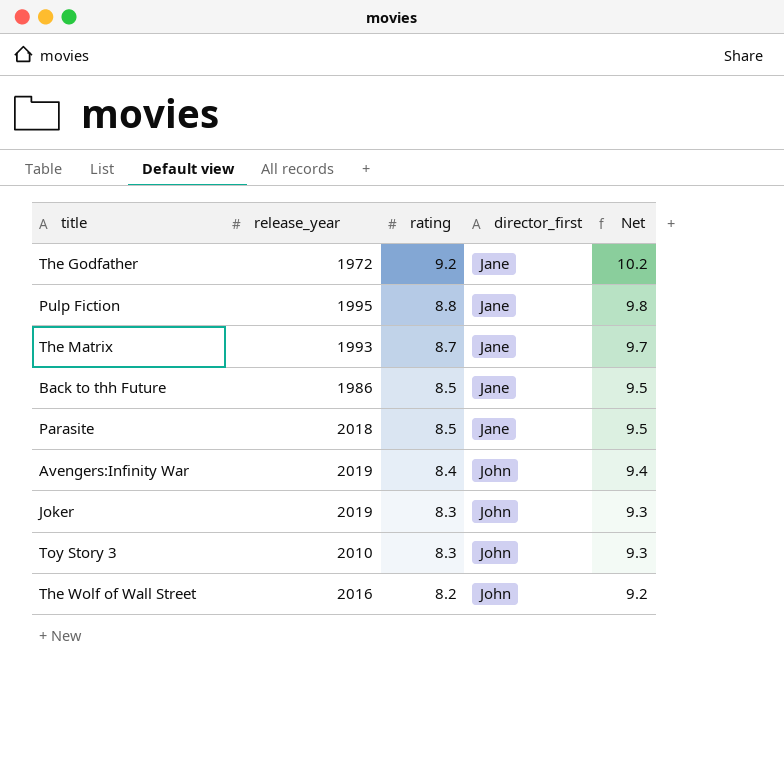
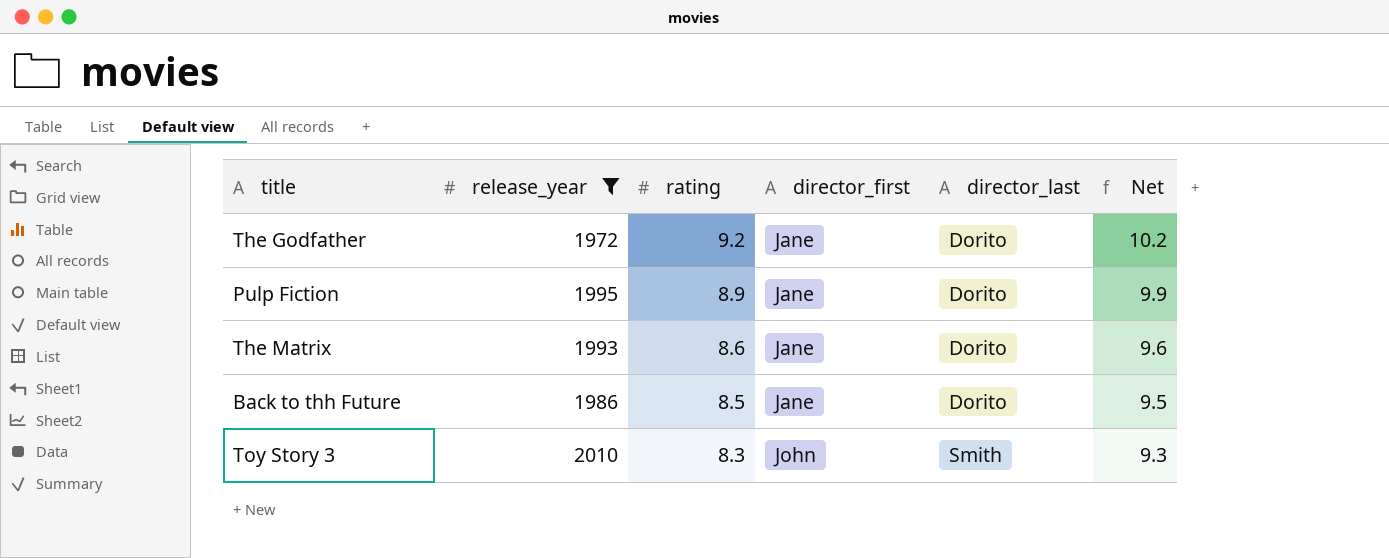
filter: none -> release_year <= 2010
column director_last | position: none -> 5
Pulp Fiction | rating: 8.8 -> 8.9
Pulp Fiction | Net: 9.8 -> 9.9
The Matrix | rating: 8.7 -> 8.6
The Matrix | Net: 9.7 -> 9.6

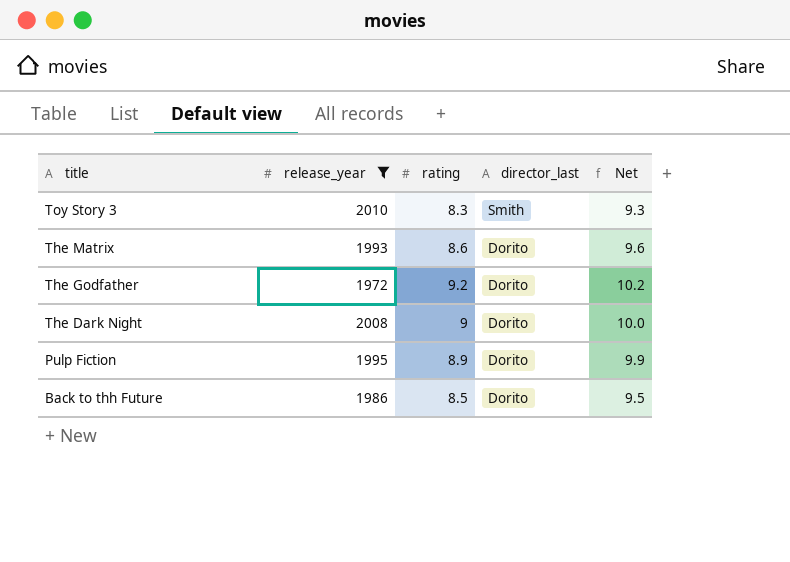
row order: rating descending -> title descending
column director_first | position: 4 -> none
row The Dark Night: none -> 2008 | 9 | Dorito | 10.0

